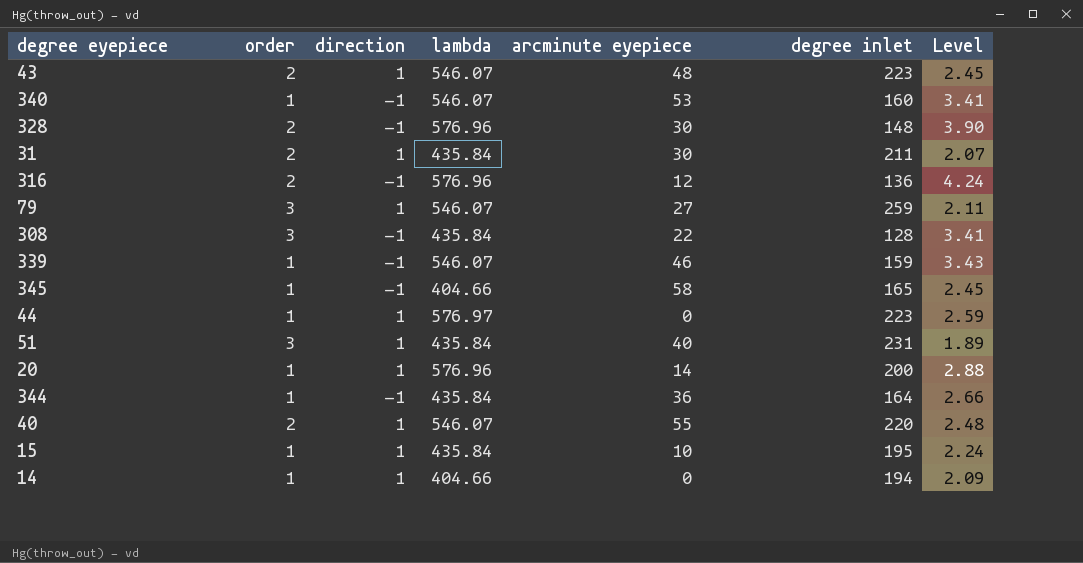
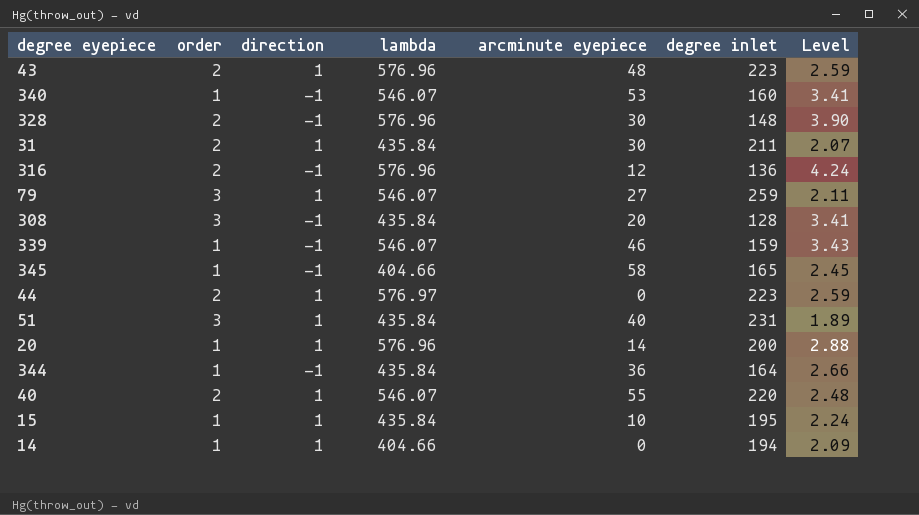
43 | lambda: 546.07 -> 576.96
43 | Level: 2.45 -> 2.59
308 | arcminute eyepiece: 22 -> 20
44 | order: 1 -> 2

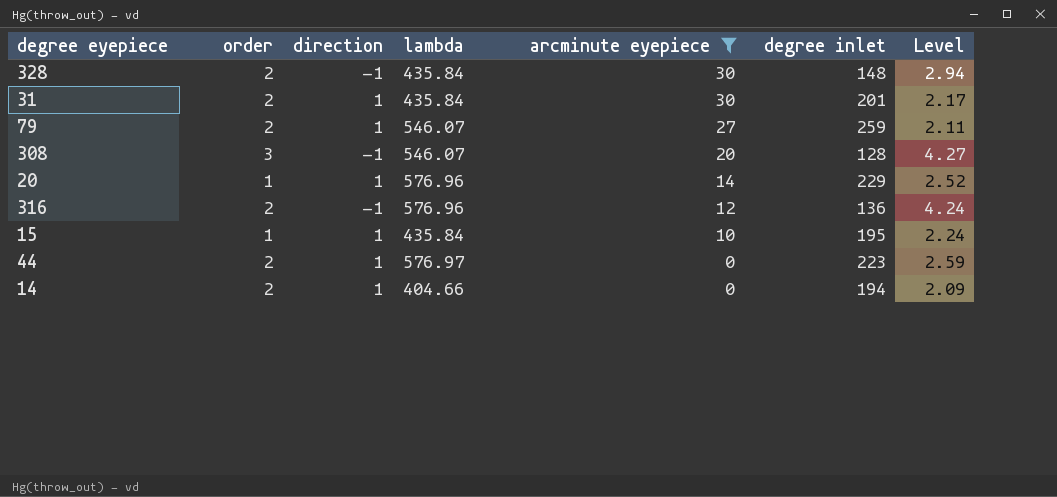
filter: none -> arcminute eyepiece <= 30
row order: none -> arcminute eyepiece descending
328 | lambda: 576.96 -> 435.84
328 | Level: 3.90 -> 2.94
31 | degree inlet: 211 -> 201
31 | Level: 2.07 -> 2.17
79 | order: 3 -> 2
308 | lambda: 435.84 -> 546.07
308 | Level: 3.41 -> 4.27
20 | degree inlet: 200 -> 229
20 | Level: 2.88 -> 2.52
14 | order: 1 -> 2

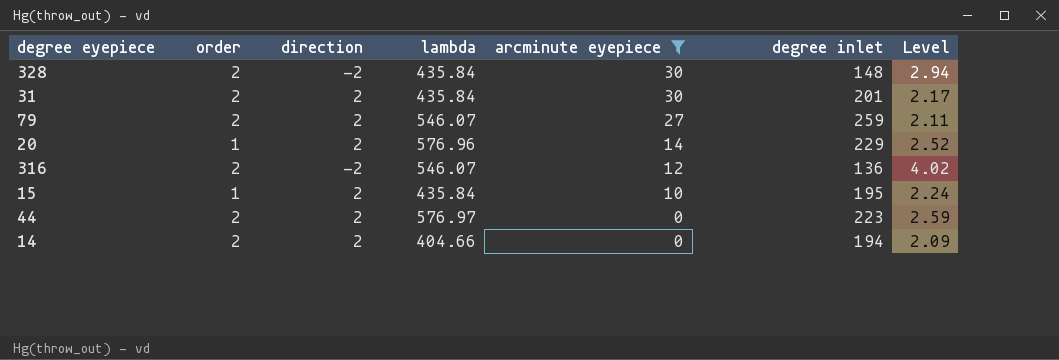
row 308: 3 | -1 | 546.07 | 20 | 128 | 4.27 -> none
328 | direction: -1 -> -2
31 | direction: 1 -> 2
79 | direction: 1 -> 2
20 | direction: 1 -> 2
316 | direction: -1 -> -2
316 | lambda: 576.96 -> 546.07
316 | Level: 4.24 -> 4.02
15 | direction: 1 -> 2
44 | direction: 1 -> 2
14 | direction: 1 -> 2

